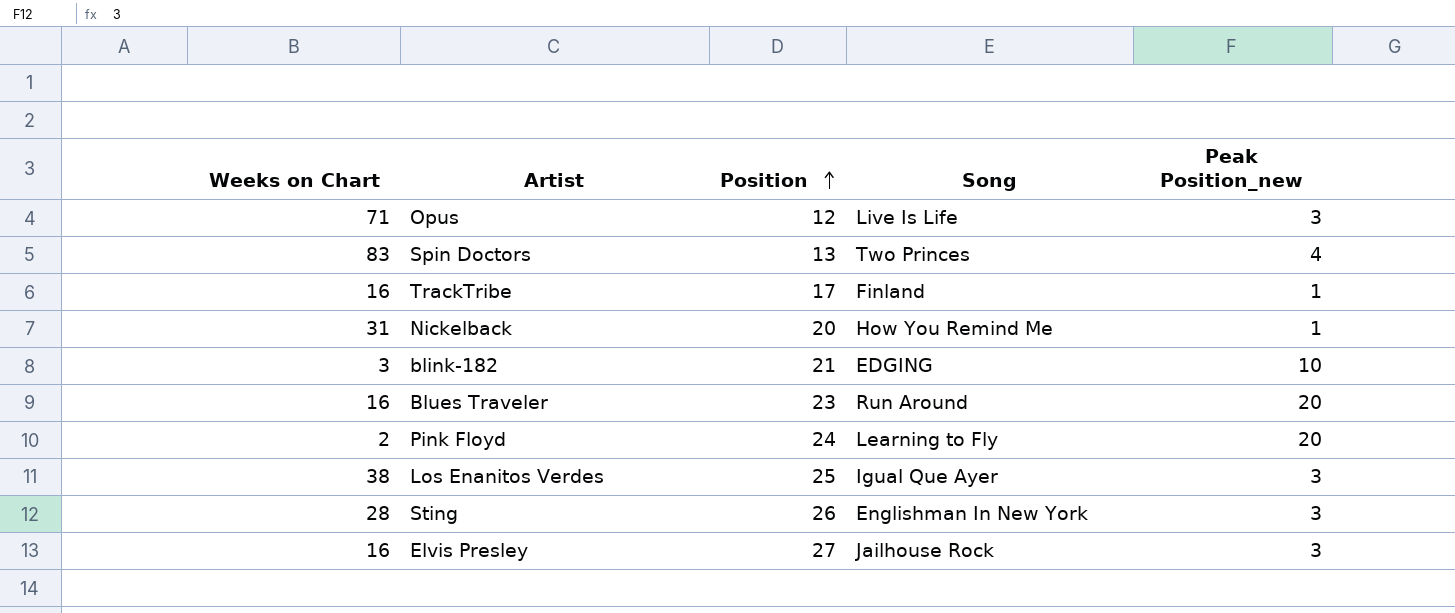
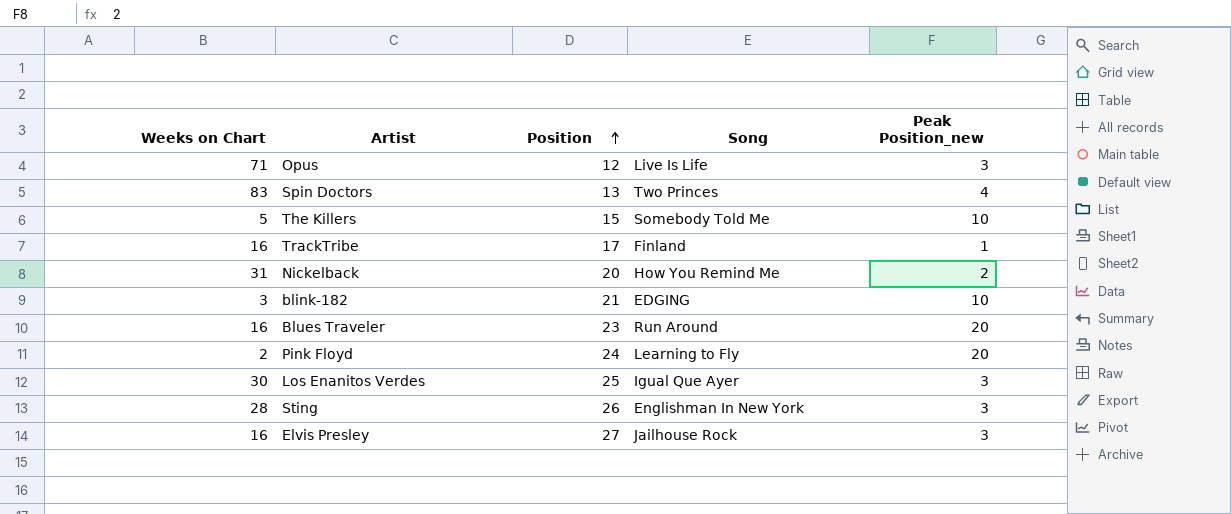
row The Killers: none -> 5 | 15 | Somebody Told Me | 10
Nickelback | Peak Position_new: 1 -> 2
Los Enanitos Verdes | Weeks on Chart: 38 -> 30

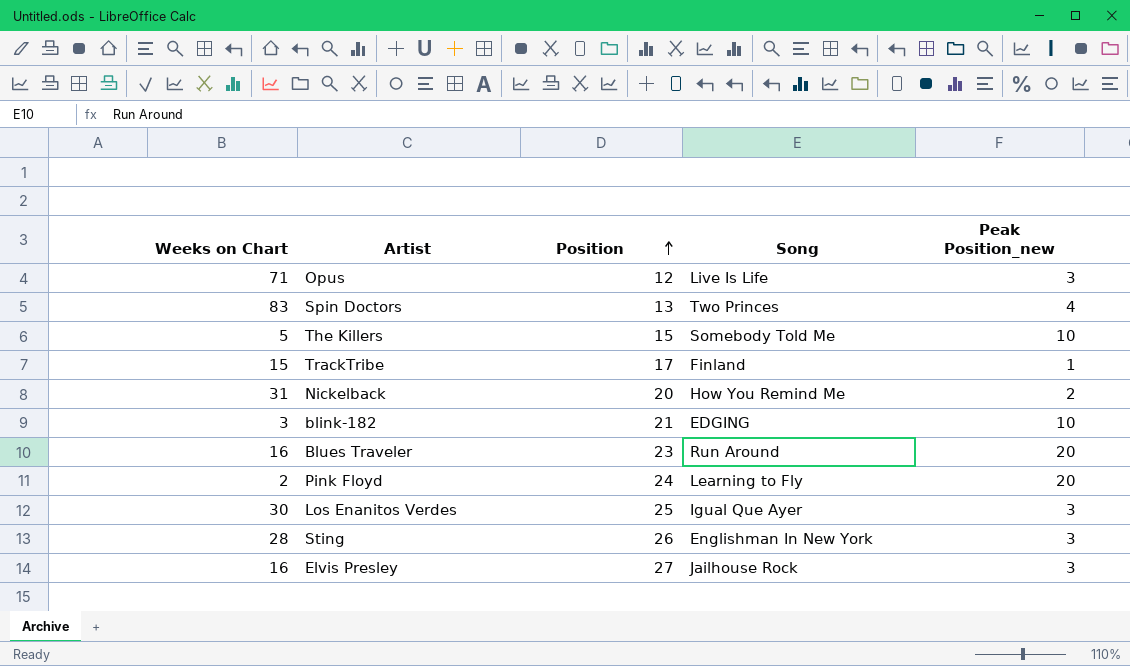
TrackTribe | Weeks on Chart: 16 -> 15

